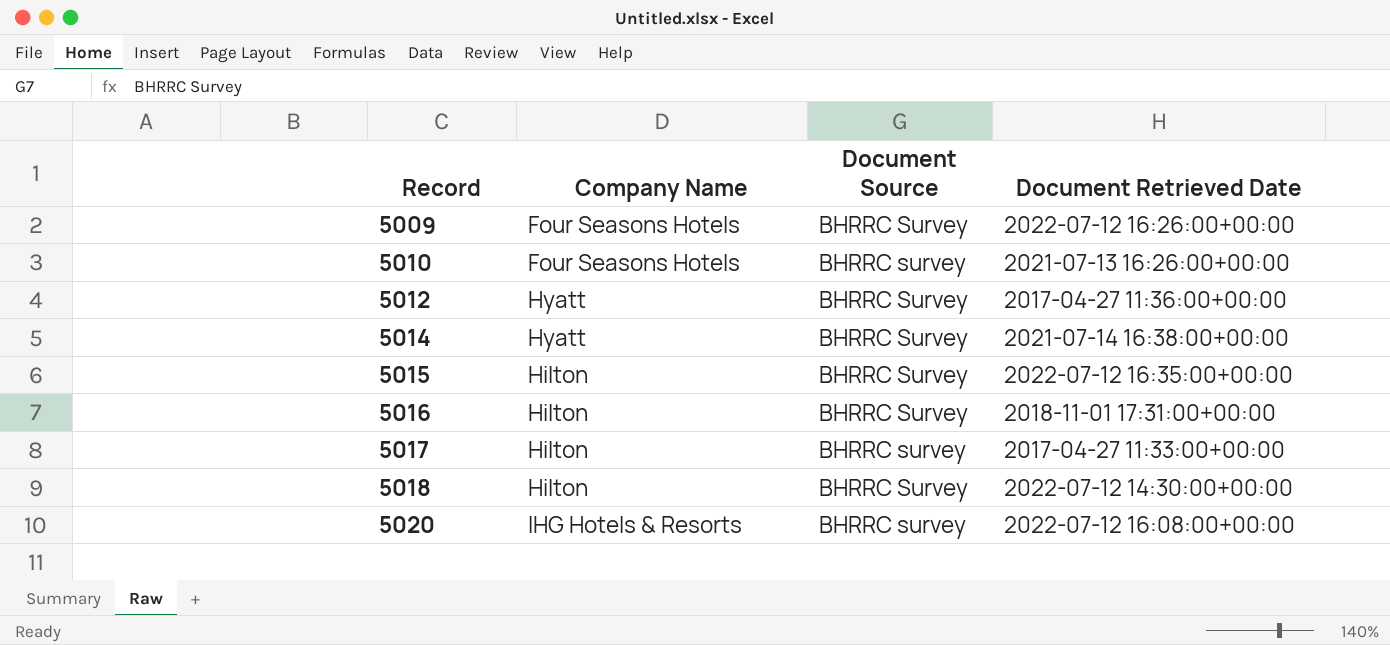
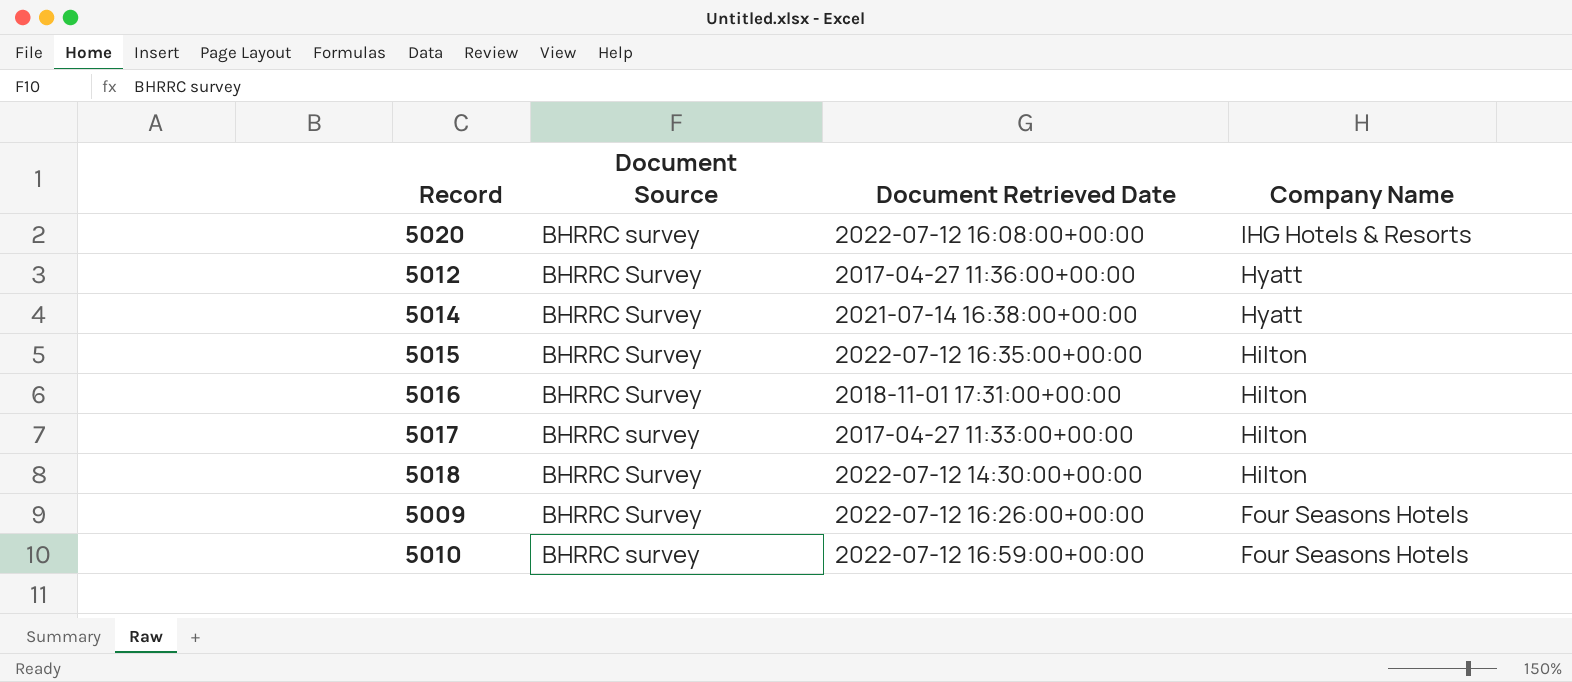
row order: Record ascending -> Company Name descending
column Company Name | position: 2 -> 4
5010 | Document Retrieved Date: 2021-07-13 16:26:00+00:00 -> 2022-07-12 16:59:00+00:00

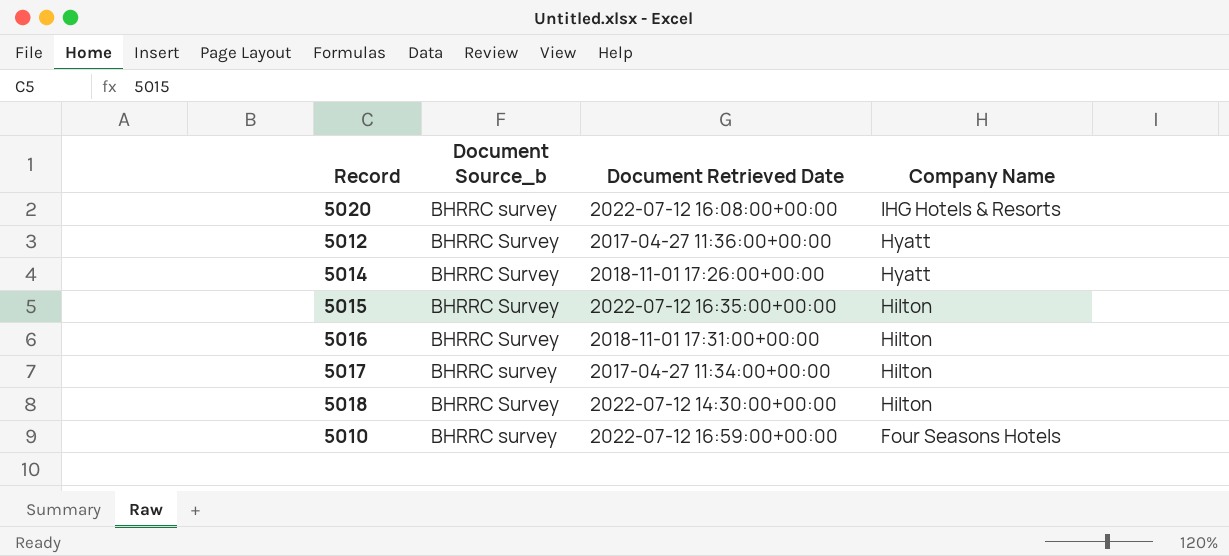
column name: Document Source -> Document Source_b
row 5009: BHRRC Survey | 2022-07-12 16:26:00+00:00 | Four Seasons Hotels -> none
5014 | Document Retrieved Date: 2021-07-14 16:38:00+00:00 -> 2018-11-01 17:26:00+00:00
5017 | Document Retrieved Date: 2017-04-27 11:33:00+00:00 -> 2017-04-27 11:34:00+00:00

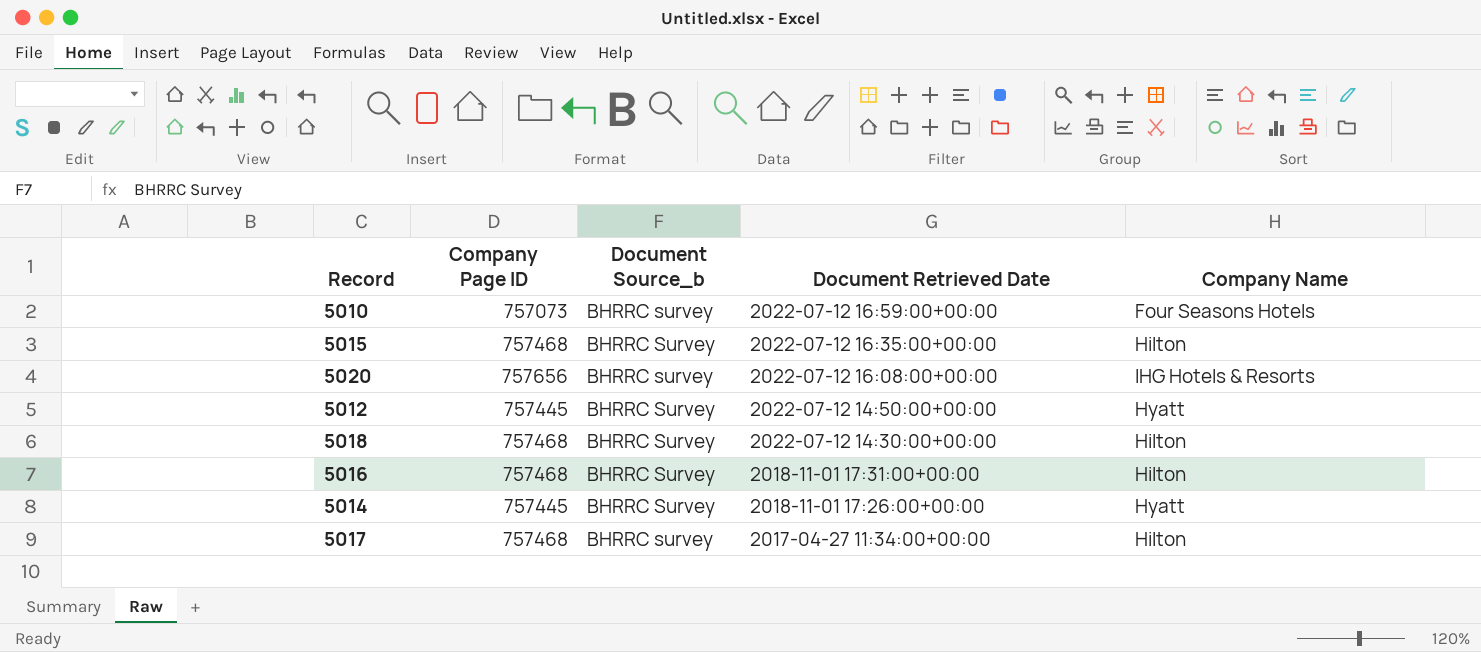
row order: Company Name descending -> Document Retrieved Date descending
column Company Page ID | position: none -> 2
5012 | Document Retrieved Date: 2017-04-27 11:36:00+00:00 -> 2022-07-12 14:50:00+00:00

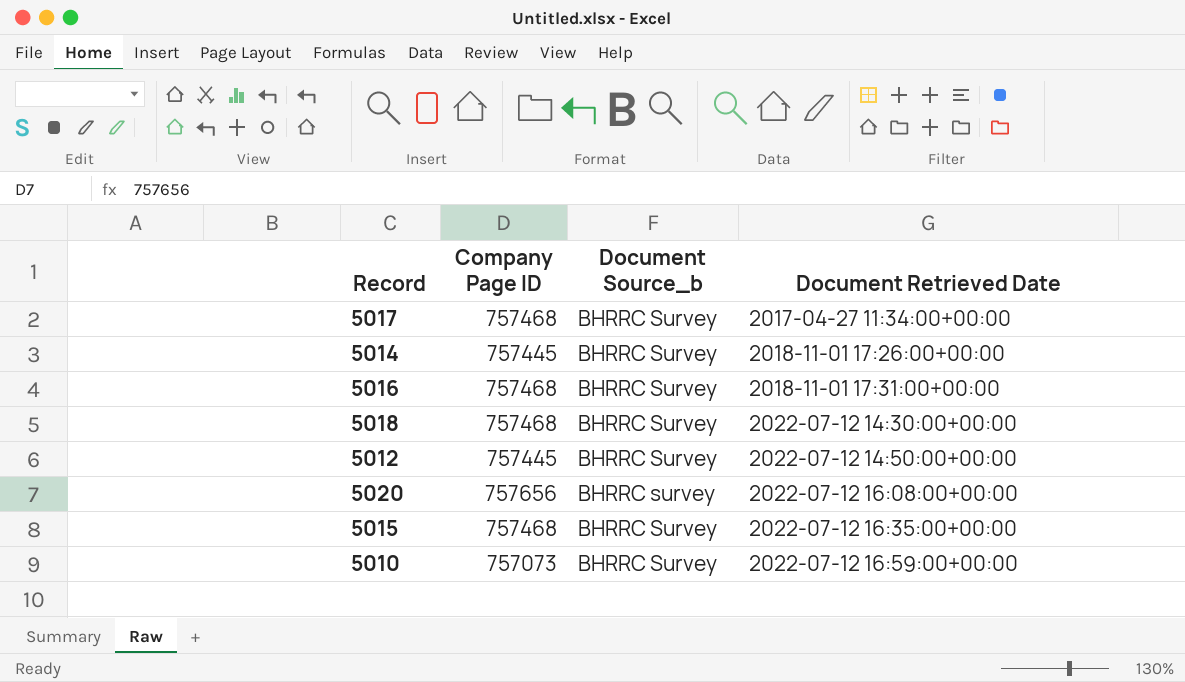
row order: Document Retrieved Date descending -> Document Retrieved Date ascending
column Company Name | position: 5 -> none
5017 | Document Source_b: BHRRC survey -> BHRRC Survey
5010 | Document Source_b: BHRRC survey -> BHRRC Survey

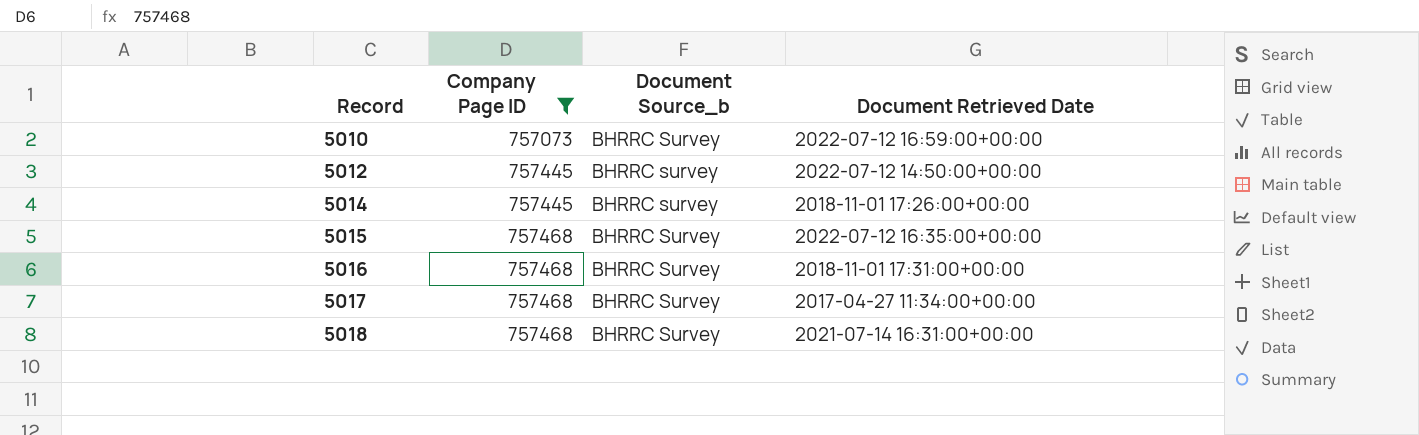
filter: none -> Company Page ID != 757656
row order: Document Retrieved Date ascending -> Record ascending
5012 | Document Source_b: BHRRC Survey -> BHRRC survey
5014 | Document Source_b: BHRRC Survey -> BHRRC survey
5018 | Document Retrieved Date: 2022-07-12 14:30:00+00:00 -> 2021-07-14 16:31:00+00:00

